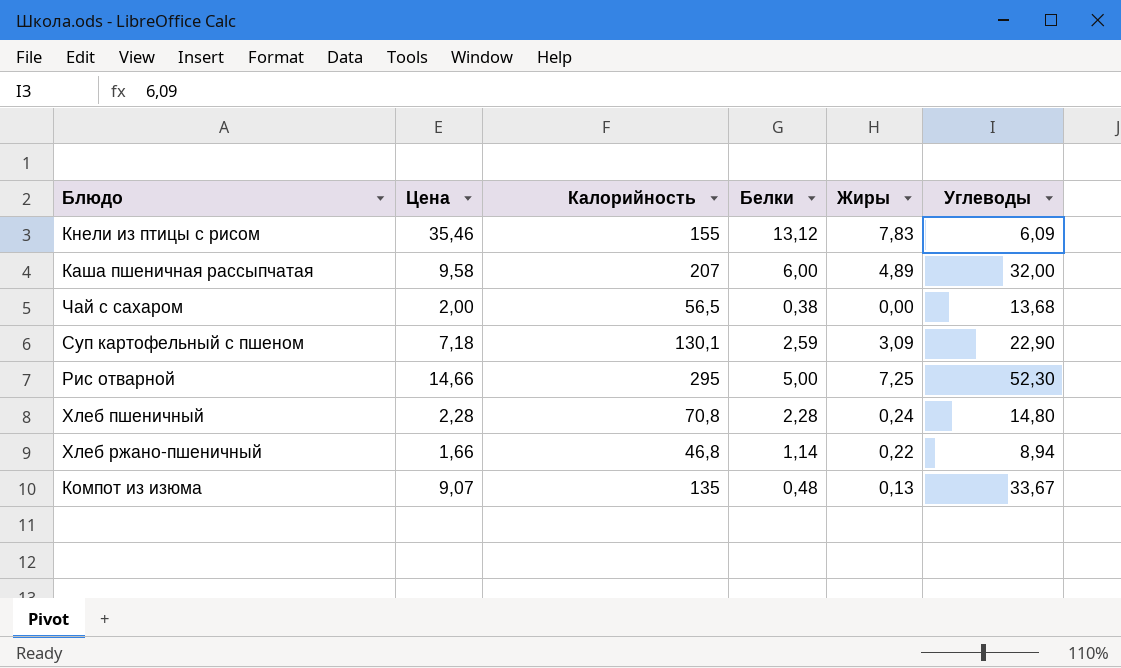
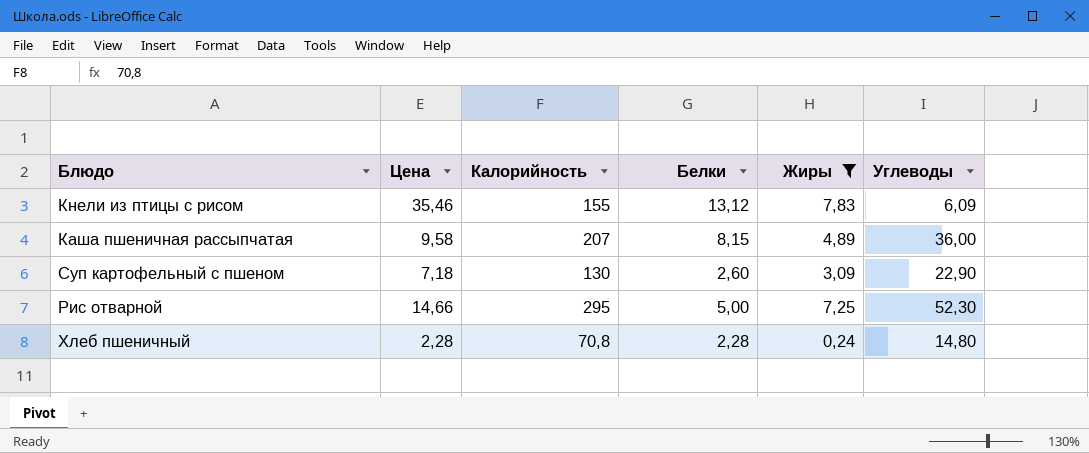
filter: none -> Жиры >= 0,24
Каша пшеничная рассыпчатая | Белки: 6,00 -> 8,15
Каша пшеничная рассыпчатая | Углеводы: 32,00 -> 36,00
Суп картофельный с пшеном | Калорийность: 130,1 -> 130
Суп картофельный с пшеном | Белки: 2,59 -> 2,60

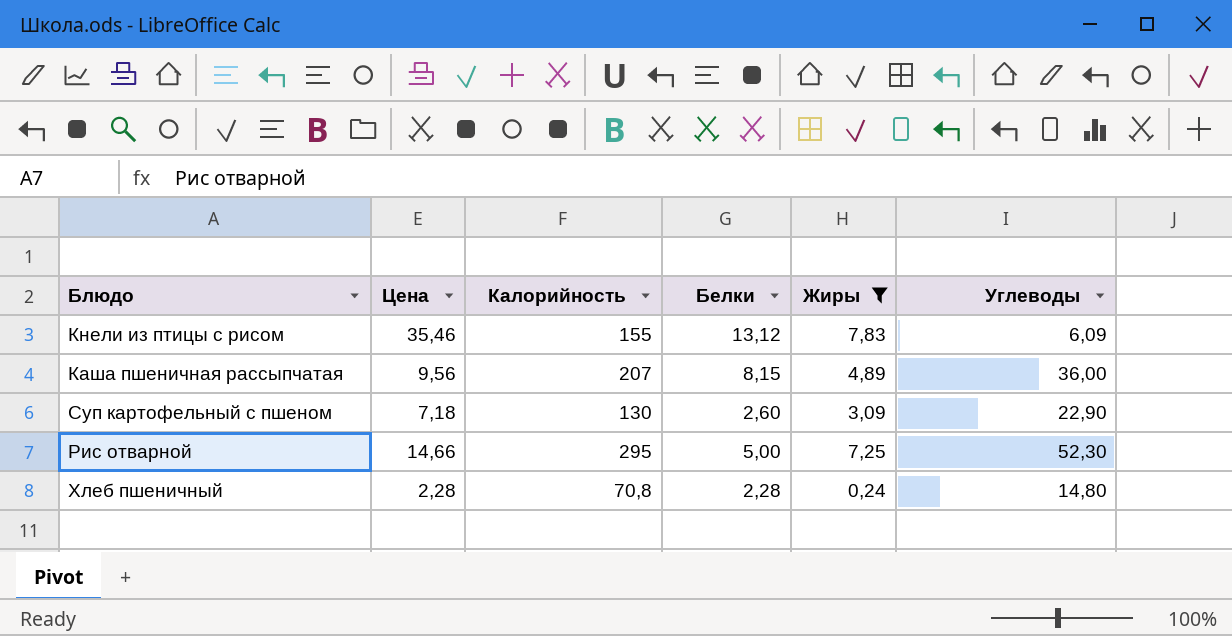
Каша пшеничная рассыпчатая | Цена: 9,58 -> 9,56

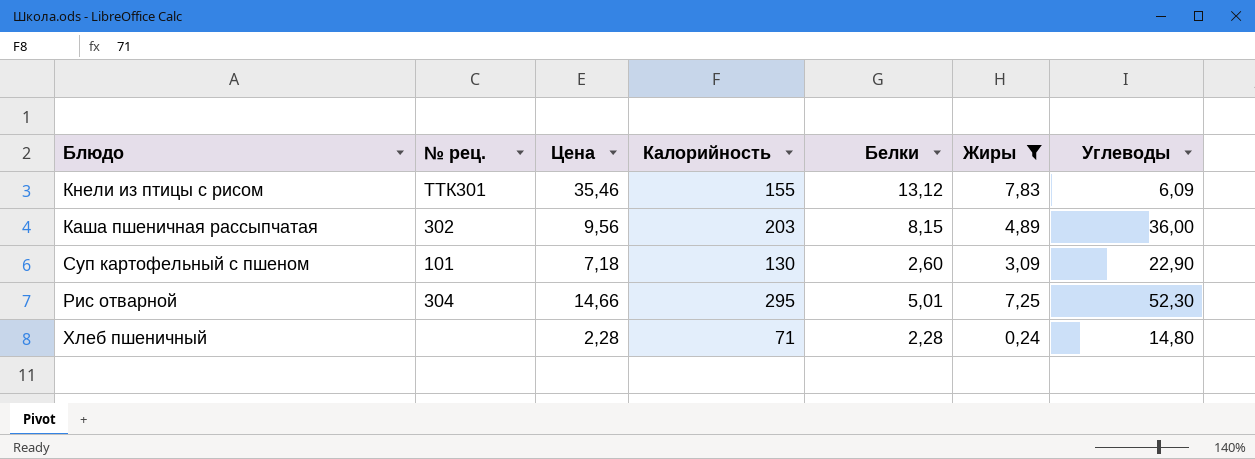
column № рец. | position: none -> 2
Каша пшеничная рассыпчатая | Калорийность: 207 -> 203
Рис отварной | Белки: 5,00 -> 5,01
Хлеб пшеничный | Калорийность: 70,8 -> 71

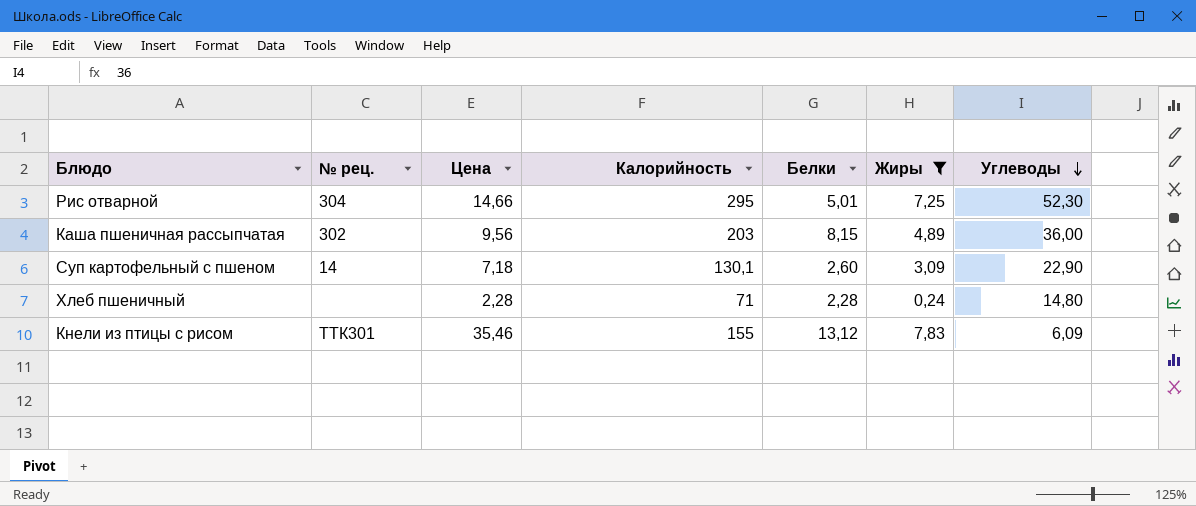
row order: none -> Углеводы descending
Суп картофельный с пшеном | № рец.: 101 -> 14
Суп картофельный с пшеном | Калорийность: 130 -> 130,1

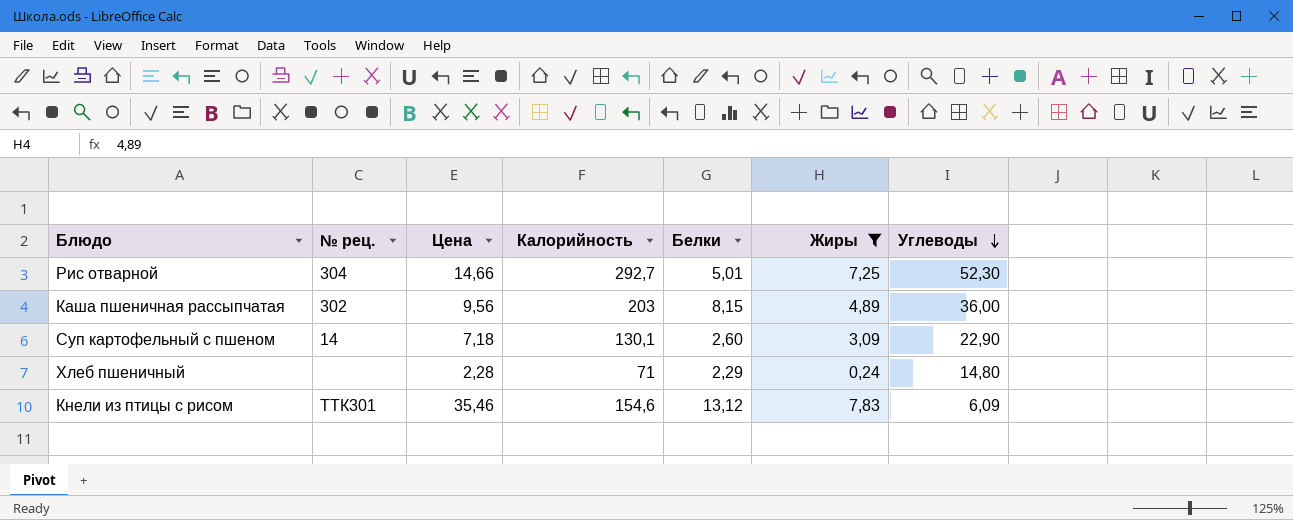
Рис отварной | Калорийность: 295 -> 292,7
Хлеб пшеничный | Белки: 2,28 -> 2,29
Кнели из птицы с рисом | Калорийность: 155 -> 154,6

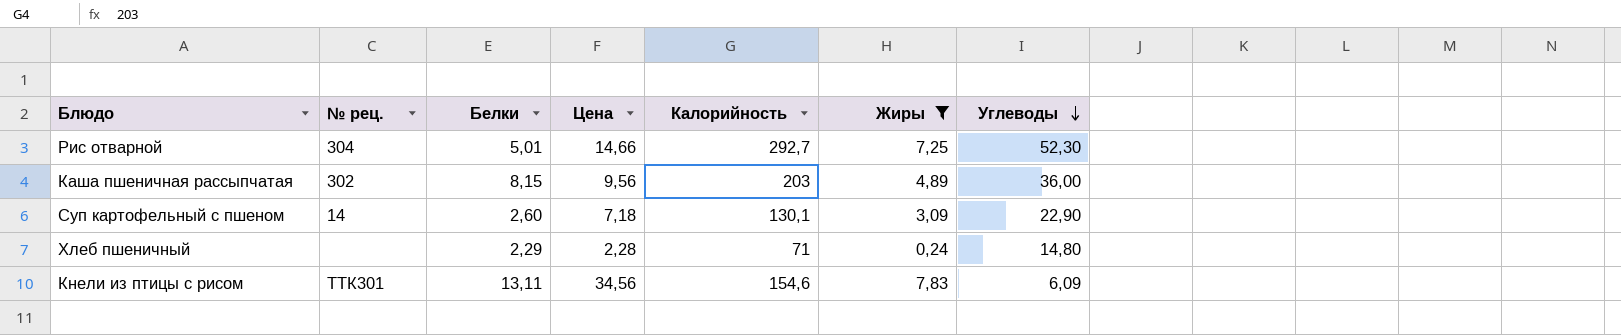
column Белки | position: 5 -> 3
Кнели из птицы с рисом | Белки: 13,12 -> 13,11
Кнели из птицы с рисом | Цена: 35,46 -> 34,56

